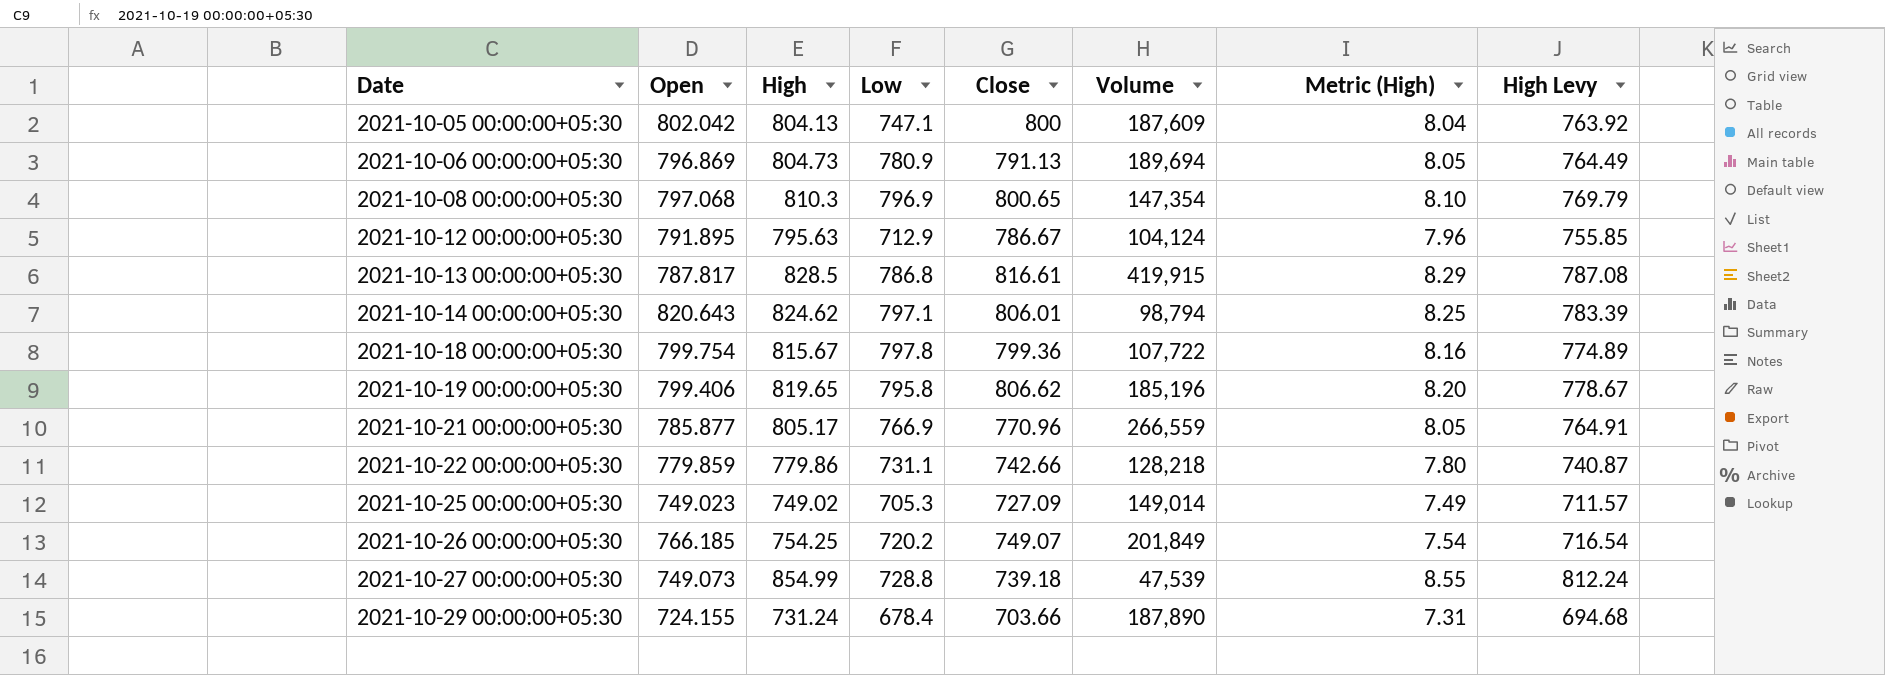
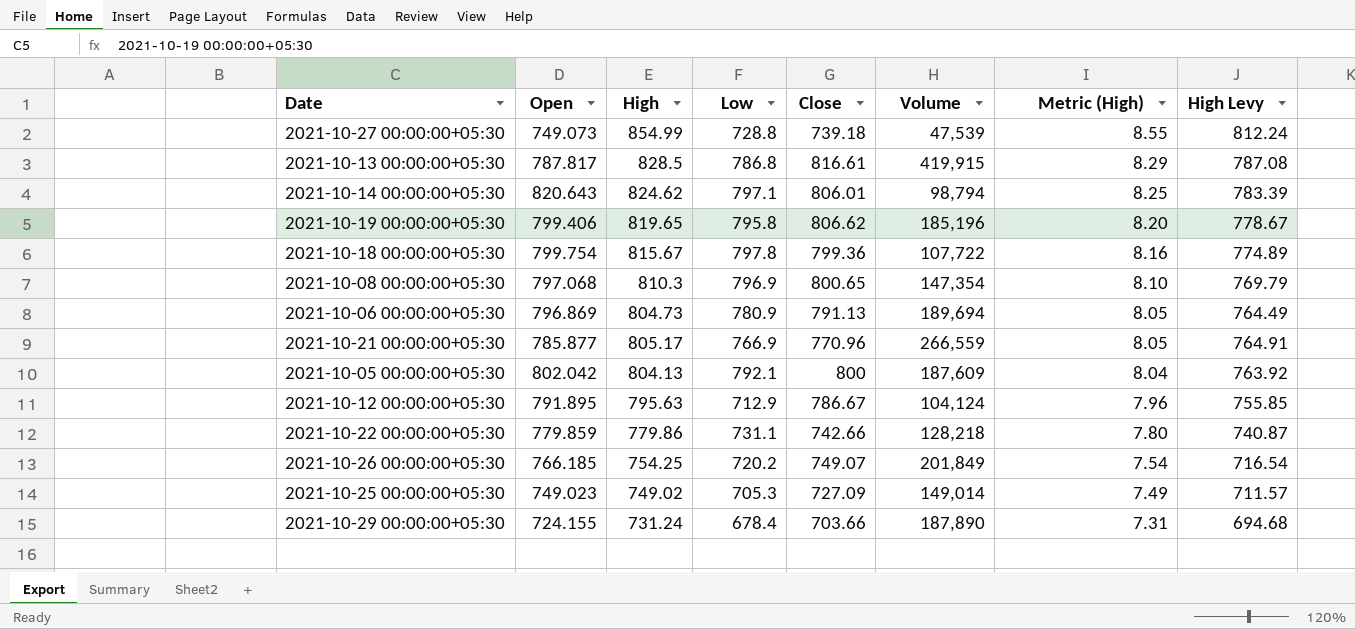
row order: Date ascending -> Metric (High) descending
2021-10-05 00:00:00+05:30 | Low: 747.1 -> 792.1

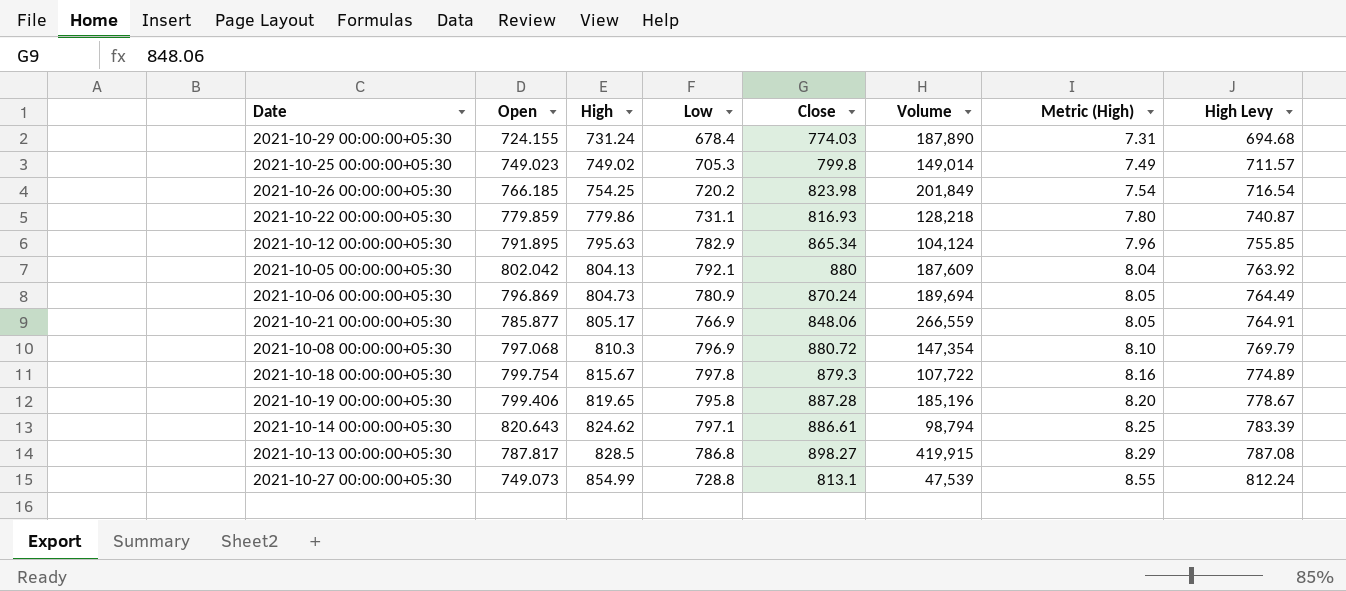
row order: Metric (High) descending -> High ascending
2021-10-29 00:00:00+05:30 | Close: 703.66 -> 774.03
2021-10-25 00:00:00+05:30 | Close: 727.09 -> 799.8
2021-10-26 00:00:00+05:30 | Close: 749.07 -> 823.98
2021-10-22 00:00:00+05:30 | Close: 742.66 -> 816.93
2021-10-12 00:00:00+05:30 | Low: 712.9 -> 782.9
2021-10-12 00:00:00+05:30 | Close: 786.67 -> 865.34
2021-10-05 00:00:00+05:30 | Close: 800 -> 880
2021-10-06 00:00:00+05:30 | Close: 791.13 -> 870.24
2021-10-21 00:00:00+05:30 | Close: 770.96 -> 848.06
2021-10-08 00:00:00+05:30 | Close: 800.65 -> 880.72
2021-10-18 00:00:00+05:30 | Close: 799.36 -> 879.3
2021-10-19 00:00:00+05:30 | Close: 806.62 -> 887.28
2021-10-14 00:00:00+05:30 | Close: 806.01 -> 886.61
2021-10-13 00:00:00+05:30 | Close: 816.61 -> 898.27
2021-10-27 00:00:00+05:30 | Close: 739.18 -> 813.1

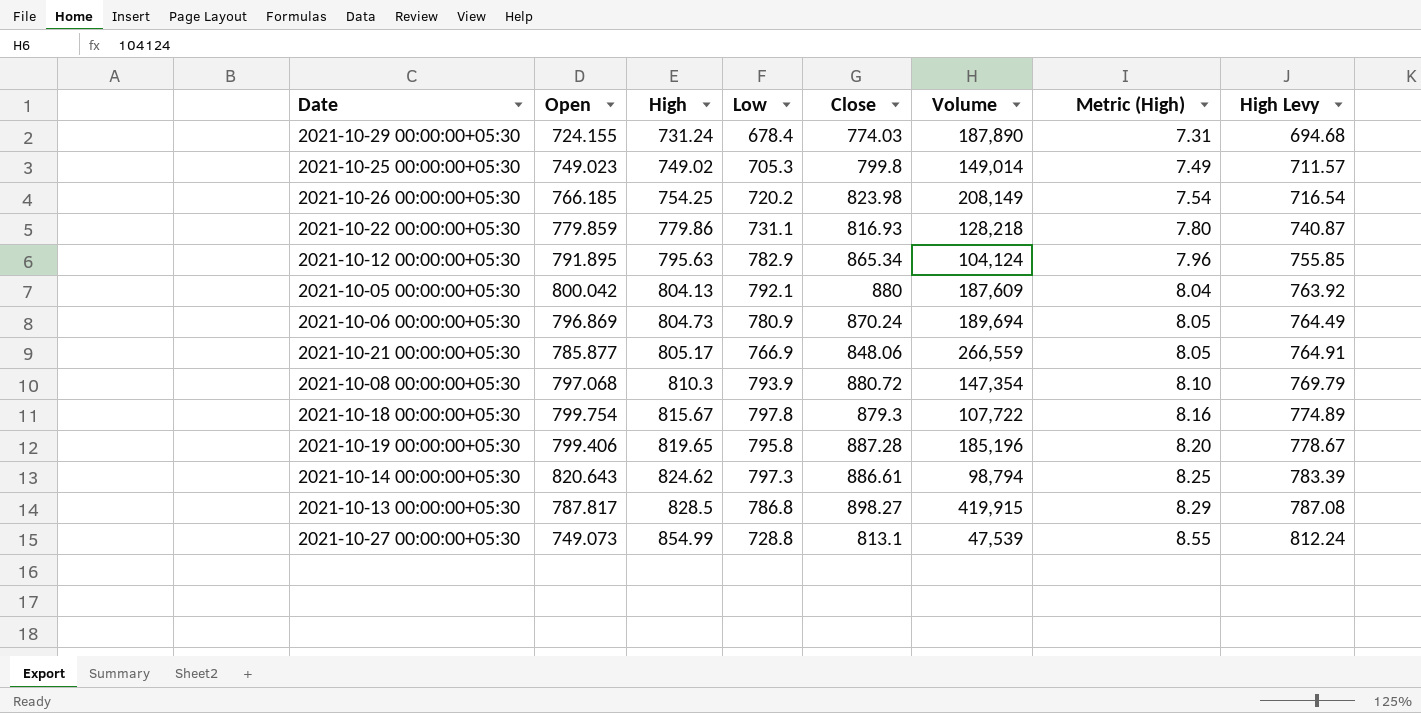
2021-10-26 00:00:00+05:30 | Volume: 201,849 -> 208,149
2021-10-05 00:00:00+05:30 | Open: 802.042 -> 800.042
2021-10-08 00:00:00+05:30 | Low: 796.9 -> 793.9
2021-10-14 00:00:00+05:30 | Low: 797.1 -> 797.3

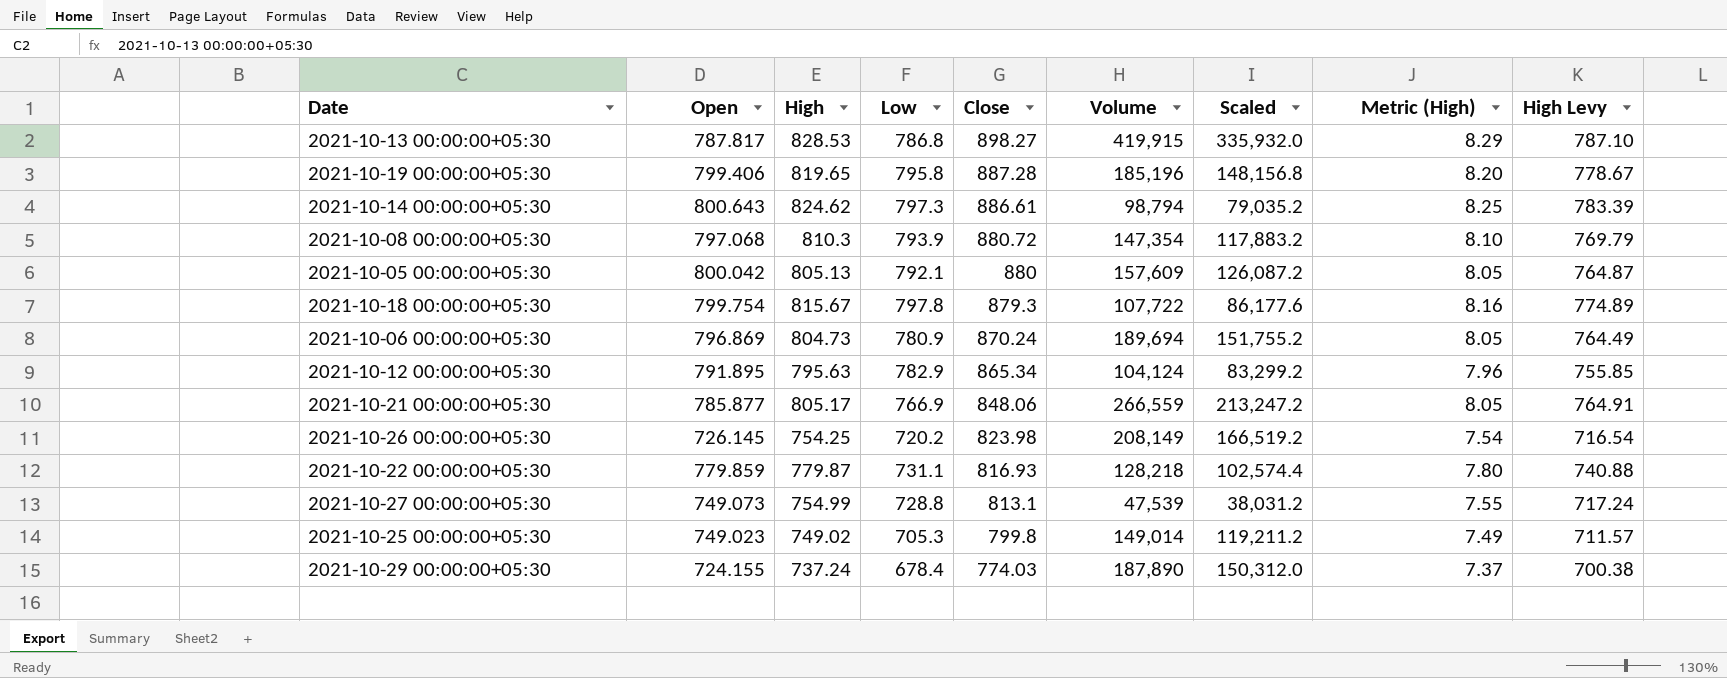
row order: High ascending -> Close descending
column Scaled | formula: none -> [Volume] * 0.8
2021-10-13 00:00:00+05:30 | High: 828.5 -> 828.53
2021-10-13 00:00:00+05:30 | High Levy: 787.08 -> 787.10
2021-10-14 00:00:00+05:30 | Open: 820.643 -> 800.643
2021-10-05 00:00:00+05:30 | High: 804.13 -> 805.13
2021-10-05 00:00:00+05:30 | Volume: 187,609 -> 157,609
2021-10-05 00:00:00+05:30 | Metric (High): 8.04 -> 8.05
2021-10-05 00:00:00+05:30 | High Levy: 763.92 -> 764.87
2021-10-26 00:00:00+05:30 | Open: 766.185 -> 726.145
2021-10-22 00:00:00+05:30 | High: 779.86 -> 779.87
2021-10-22 00:00:00+05:30 | High Levy: 740.87 -> 740.88
2021-10-27 00:00:00+05:30 | High: 854.99 -> 754.99
2021-10-27 00:00:00+05:30 | Metric (High): 8.55 -> 7.55
2021-10-27 00:00:00+05:30 | High Levy: 812.24 -> 717.24
2021-10-29 00:00:00+05:30 | High: 731.24 -> 737.24
2021-10-29 00:00:00+05:30 | Metric (High): 7.31 -> 7.37
2021-10-29 00:00:00+05:30 | High Levy: 694.68 -> 700.38

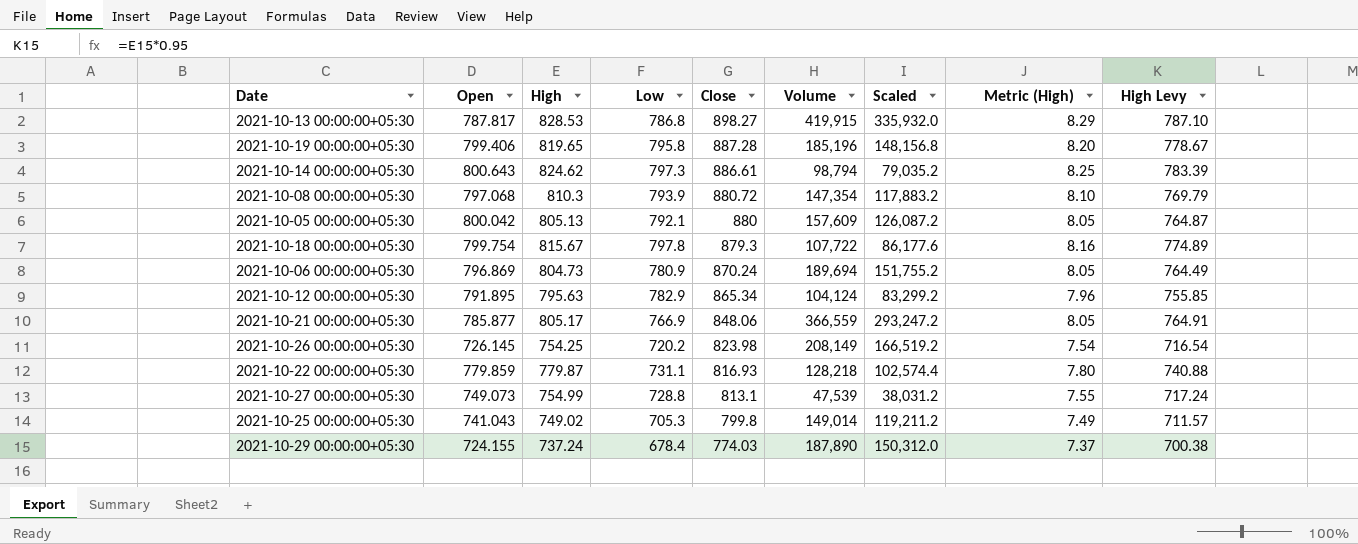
2021-10-21 00:00:00+05:30 | Volume: 266,559 -> 366,559
2021-10-21 00:00:00+05:30 | Scaled: 213,247.2 -> 293,247.2
2021-10-25 00:00:00+05:30 | Open: 749.023 -> 741.043

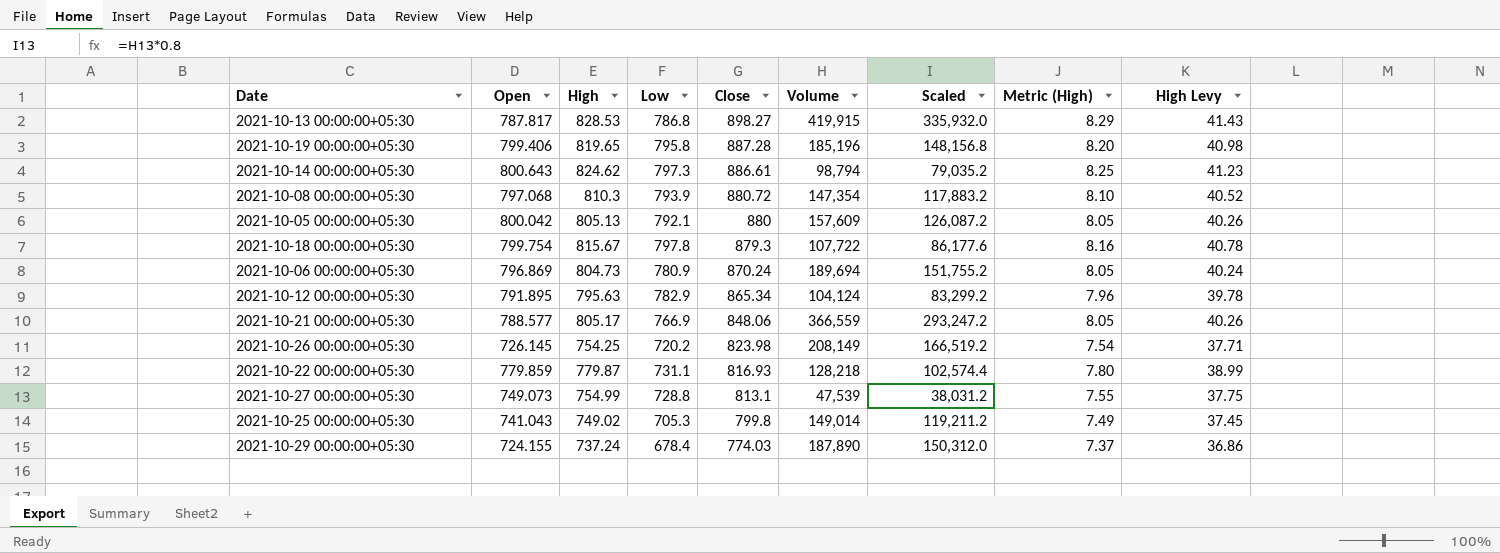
column High Levy | formula: [High] * 0.95 -> [High] * 0.05
2021-10-21 00:00:00+05:30 | Open: 785.877 -> 788.577

